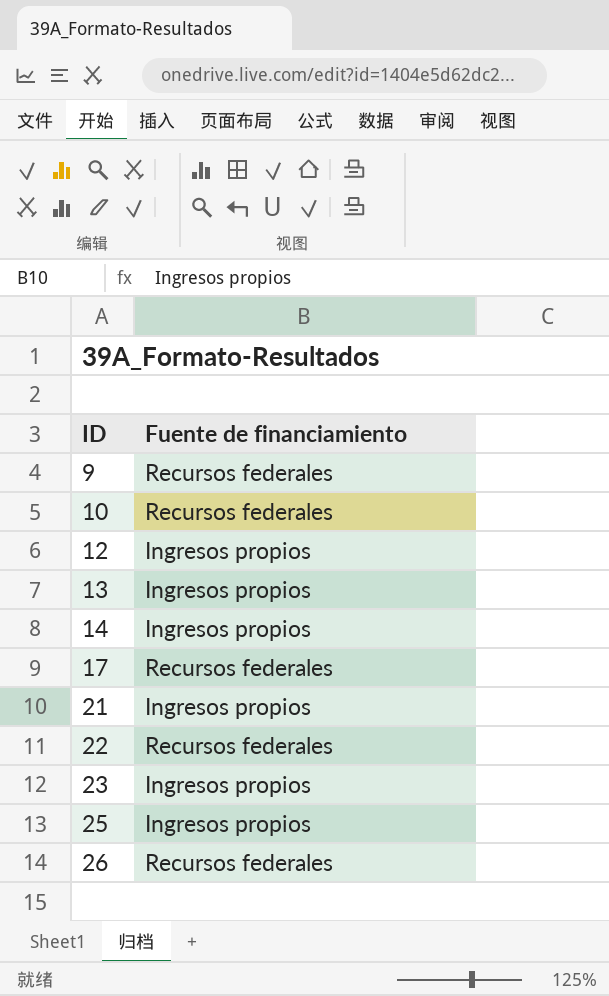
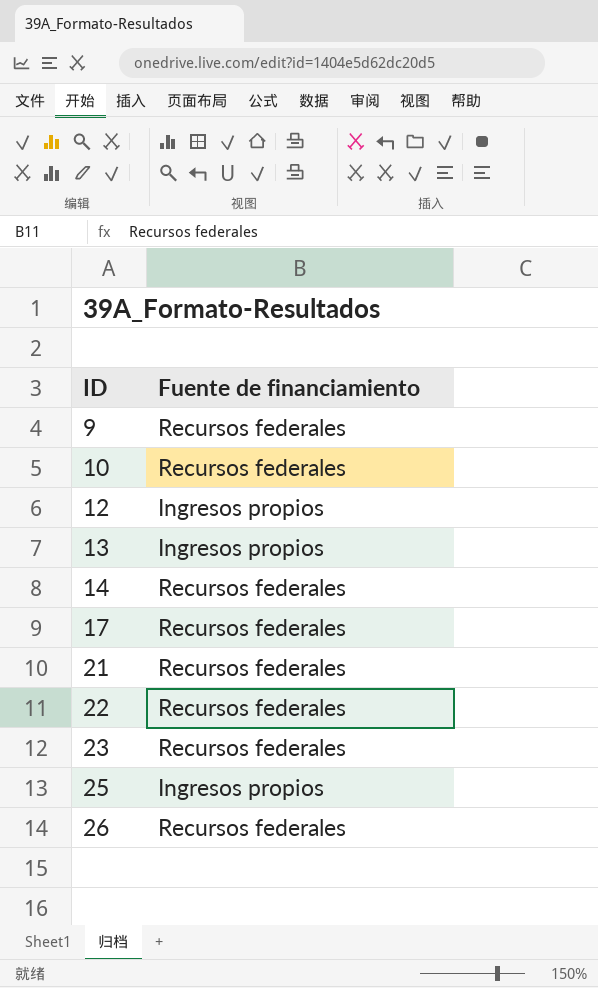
14 | Fuente de financiamiento: Ingresos propios -> Recursos federales
21 | Fuente de financiamiento: Ingresos propios -> Recursos federales
23 | Fuente de financiamiento: Ingresos propios -> Recursos federales

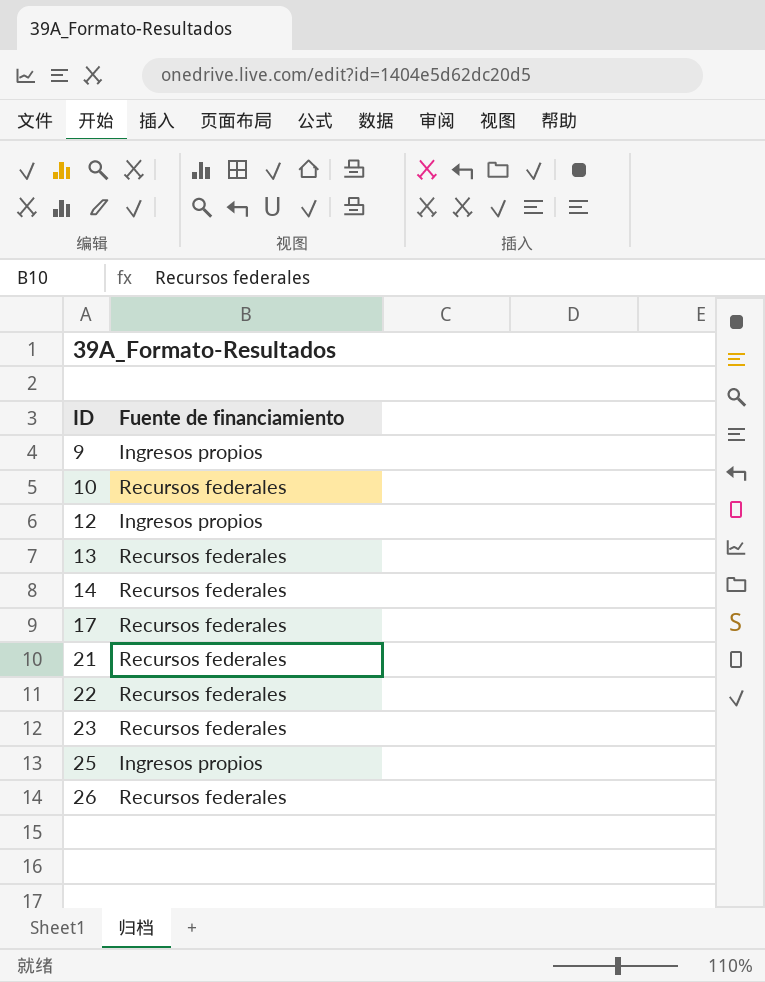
9 | Fuente de financiamiento: Recursos federales -> Ingresos propios
13 | Fuente de financiamiento: Ingresos propios -> Recursos federales

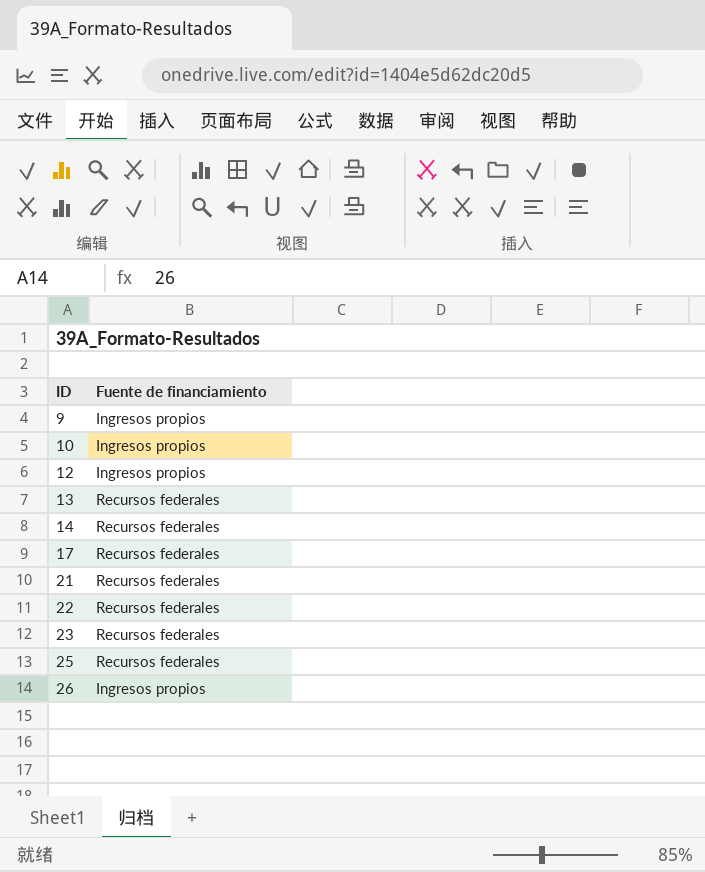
10 | Fuente de financiamiento: Recursos federales -> Ingresos propios
25 | Fuente de financiamiento: Ingresos propios -> Recursos federales
26 | Fuente de financiamiento: Recursos federales -> Ingresos propios

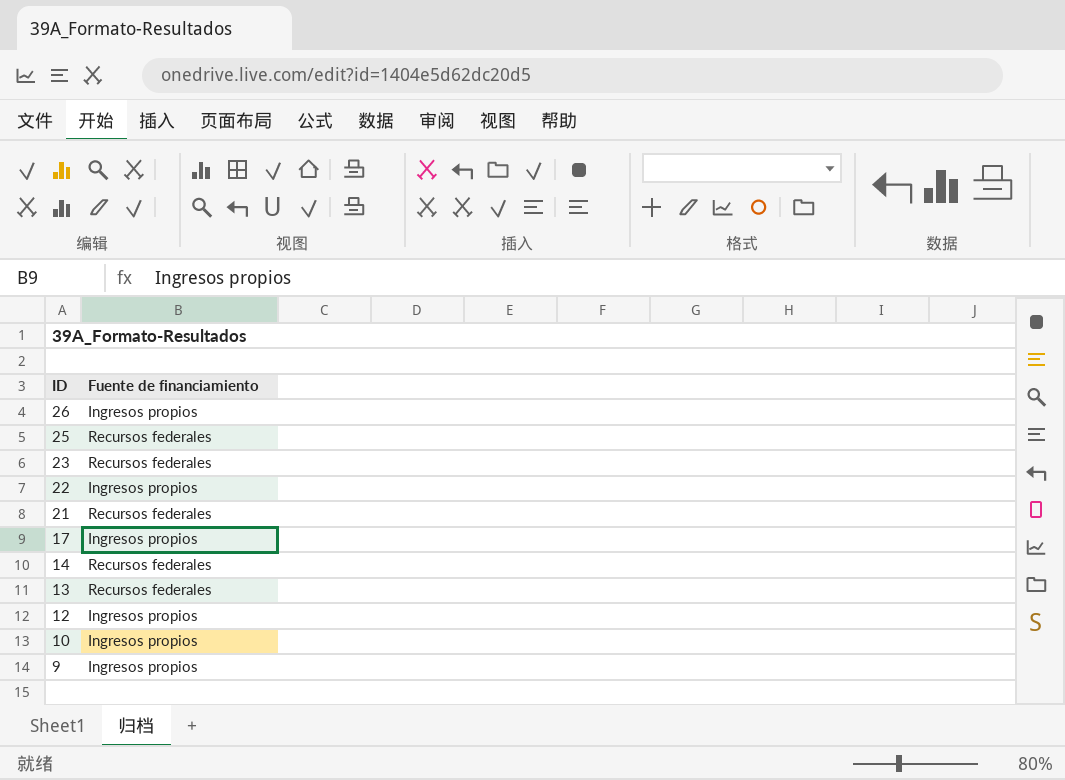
row order: ID ascending -> ID descending
22 | Fuente de financiamiento: Recursos federales -> Ingresos propios
17 | Fuente de financiamiento: Recursos federales -> Ingresos propios

